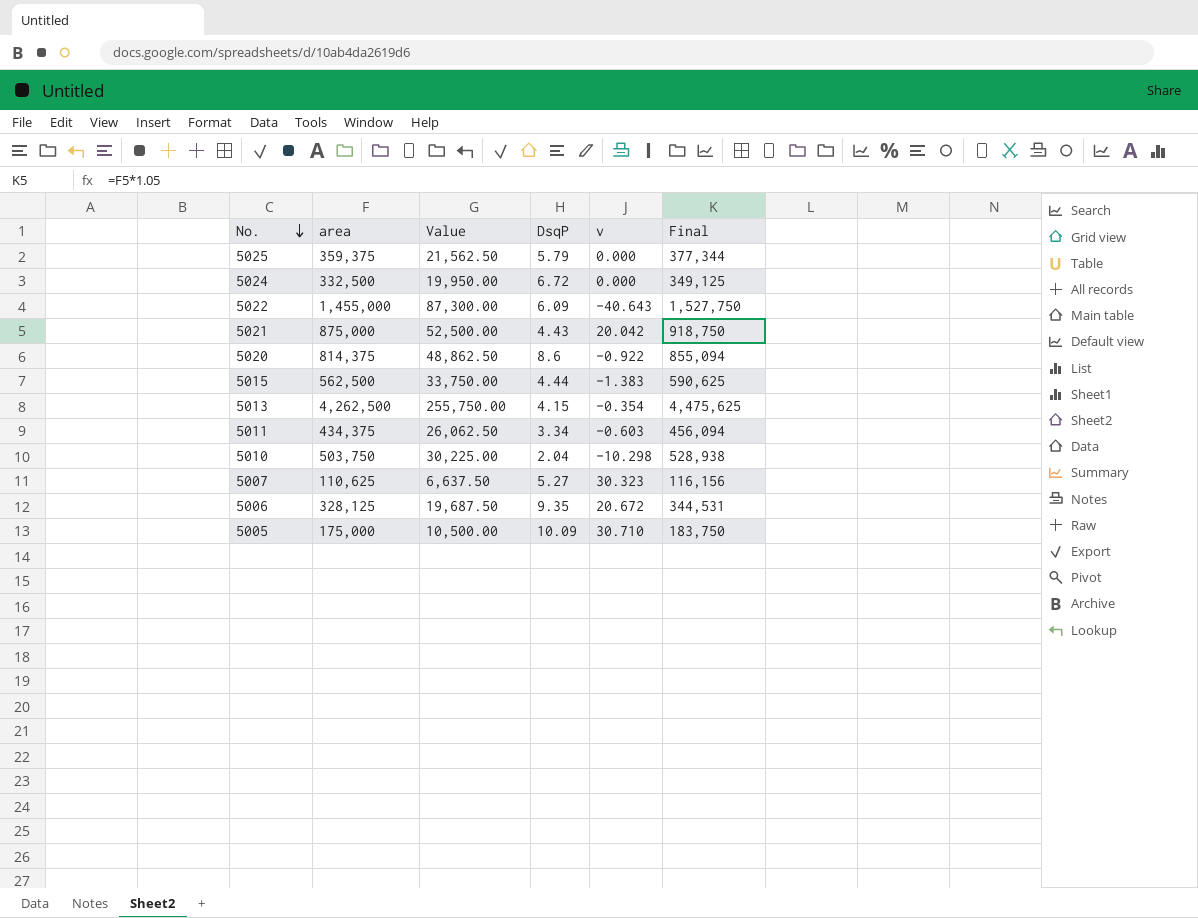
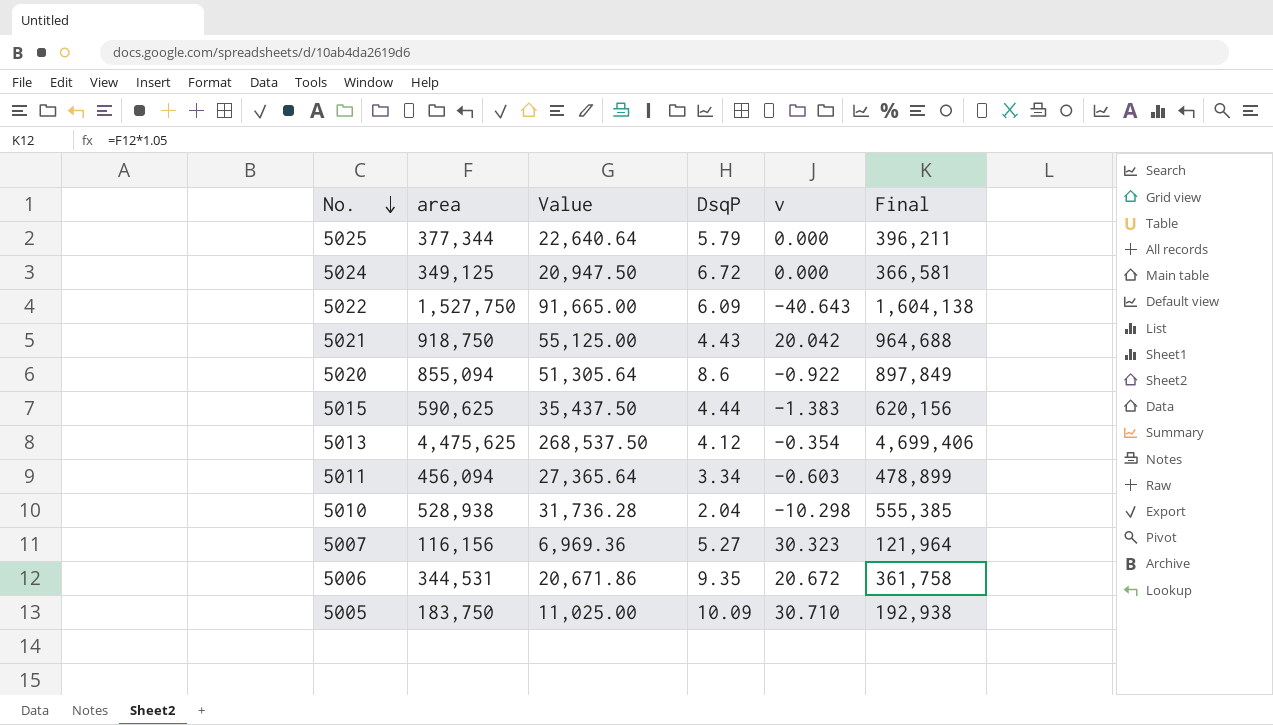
5025 | area: 359,375 -> 377,344
5025 | Value: 21,562.50 -> 22,640.64
5025 | Final: 377,344 -> 396,211
5024 | area: 332,500 -> 349,125
5024 | Value: 19,950.00 -> 20,947.50
5024 | Final: 349,125 -> 366,581
5022 | area: 1,455,000 -> 1,527,750
5022 | Value: 87,300.00 -> 91,665.00
5022 | Final: 1,527,750 -> 1,604,138
5021 | area: 875,000 -> 918,750
5021 | Value: 52,500.00 -> 55,125.00
5021 | Final: 918,750 -> 964,688
5020 | area: 814,375 -> 855,094
5020 | Value: 48,862.50 -> 51,305.64
5020 | Final: 855,094 -> 897,849
5015 | area: 562,500 -> 590,625
5015 | Value: 33,750.00 -> 35,437.50
5015 | Final: 590,625 -> 620,156
5013 | area: 4,262,500 -> 4,475,625
5013 | Value: 255,750.00 -> 268,537.50
5013 | DsqP: 4.15 -> 4.12
5013 | Final: 4,475,625 -> 4,699,406
5011 | area: 434,375 -> 456,094
5011 | Value: 26,062.50 -> 27,365.64
5011 | Final: 456,094 -> 478,899
5010 | area: 503,750 -> 528,938
5010 | Value: 30,225.00 -> 31,736.28
5010 | Final: 528,938 -> 555,385
5007 | area: 110,625 -> 116,156
5007 | Value: 6,637.50 -> 6,969.36
5007 | Final: 116,156 -> 121,964
5006 | area: 328,125 -> 344,531
5006 | Value: 19,687.50 -> 20,671.86
5006 | Final: 344,531 -> 361,758
5005 | area: 175,000 -> 183,750
5005 | Value: 10,500.00 -> 11,025.00
5005 | Final: 183,750 -> 192,938

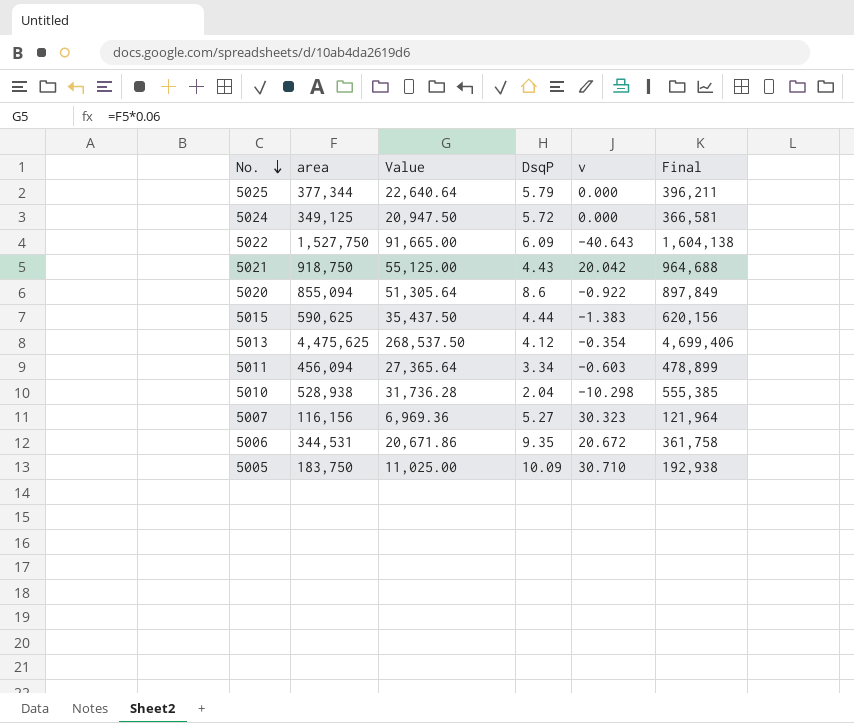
5024 | DsqP: 6.72 -> 5.72

